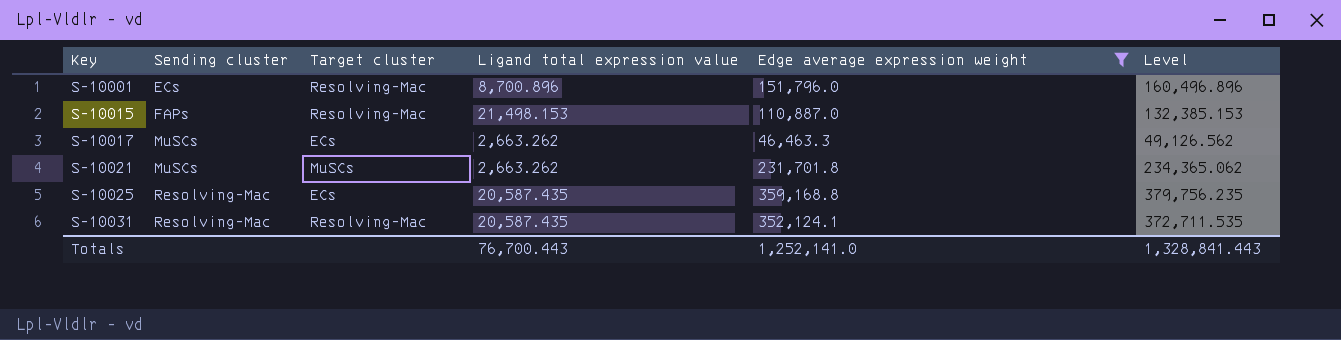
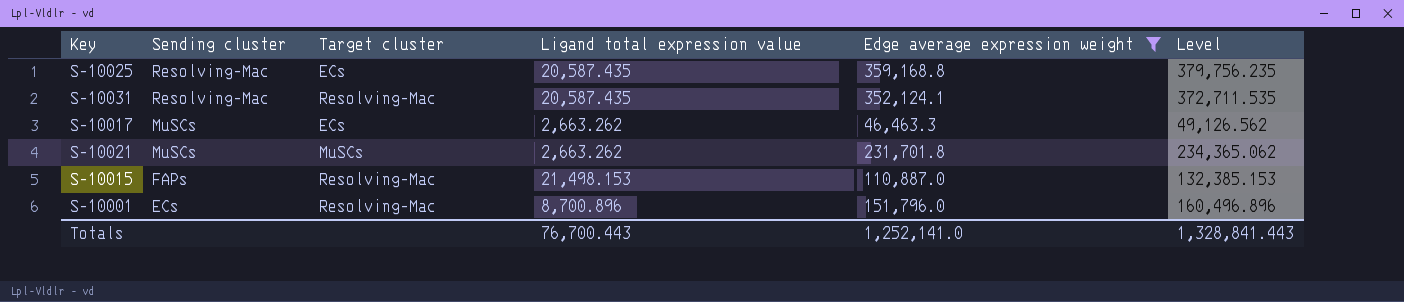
row order: Key ascending -> Sending cluster descending

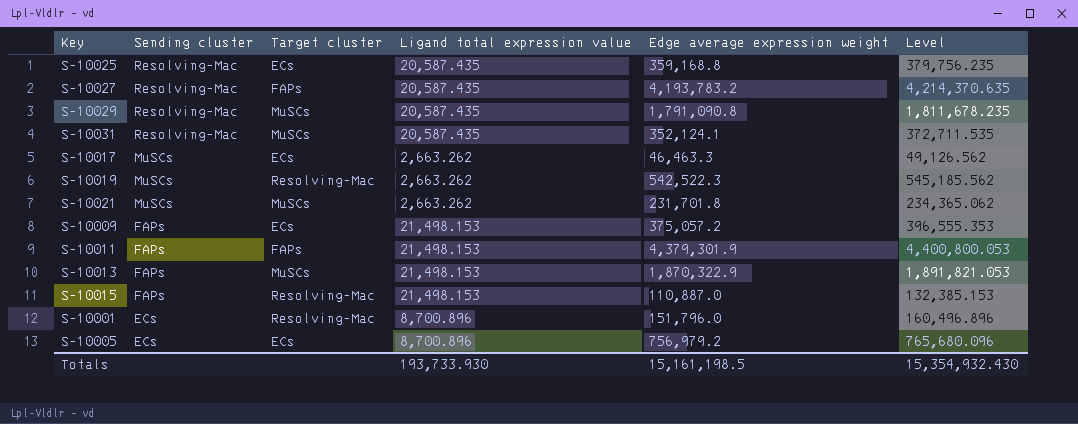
filter: Edge average expression weight <= 359,168.8 -> none
S-10031 | Target cluster: Resolving-Mac -> MuSCs
Totals | Ligand total expression value: 76,700.443 -> 193,733.930
Totals | Edge average expression weight: 1,252,141.0 -> 15,161,198.5
Totals | Level: 1,328,841.443 -> 15,354,932.430

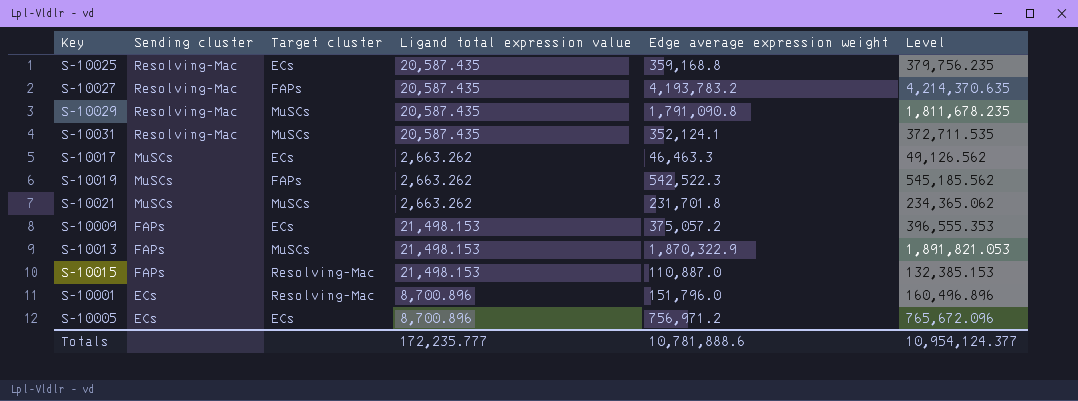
row S-10011: FAPs | FAPs | 21,498.153 | 4,379,301.9 | 4,400,800.053 -> none
S-10019 | Target cluster: Resolving-Mac -> FAPs
S-10005 | Edge average expression weight: 756,979.2 -> 756,971.2
S-10005 | Level: 765,680.096 -> 765,672.096
Totals | Ligand total expression value: 193,733.930 -> 172,235.777
Totals | Edge average expression weight: 15,161,198.5 -> 10,781,888.6
Totals | Level: 15,354,932.430 -> 10,954,124.377

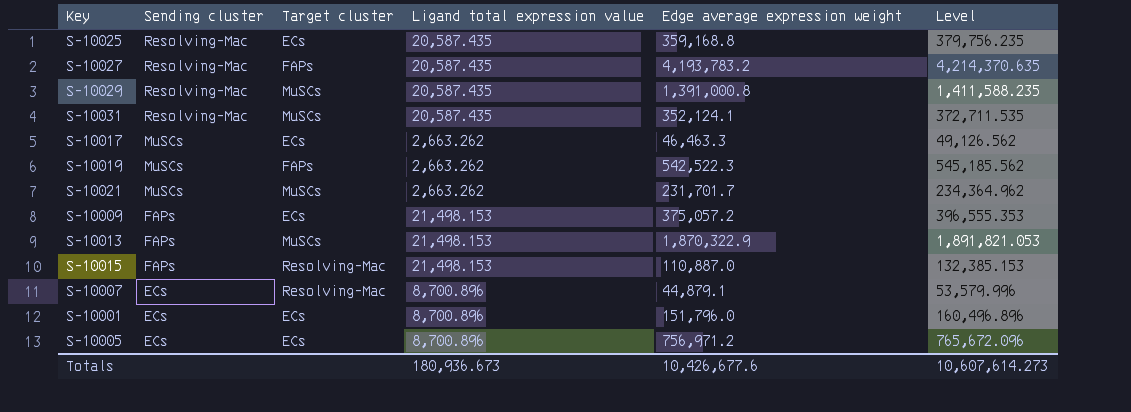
S-10029 | Edge average expression weight: 1,791,090.8 -> 1,391,000.8
S-10029 | Level: 1,811,678.235 -> 1,411,588.235
S-10021 | Edge average expression weight: 231,701.8 -> 231,701.7
S-10021 | Level: 234,365.062 -> 234,364.962
row S-10007: none -> ECs | Resolving-Mac | 8,700.896 | 44,879.1 | 53,579.996
S-10001 | Target cluster: Resolving-Mac -> ECs
Totals | Ligand total expression value: 172,235.777 -> 180,936.673
Totals | Edge average expression weight: 10,781,888.6 -> 10,426,677.6
Totals | Level: 10,954,124.377 -> 10,607,614.273

